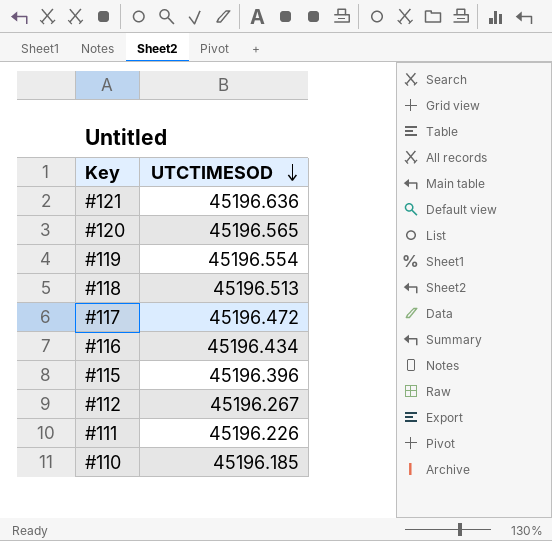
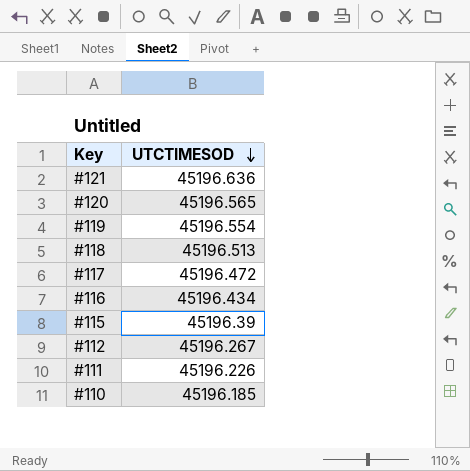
#115 | UTCTIMESOD: 45196.396 -> 45196.39

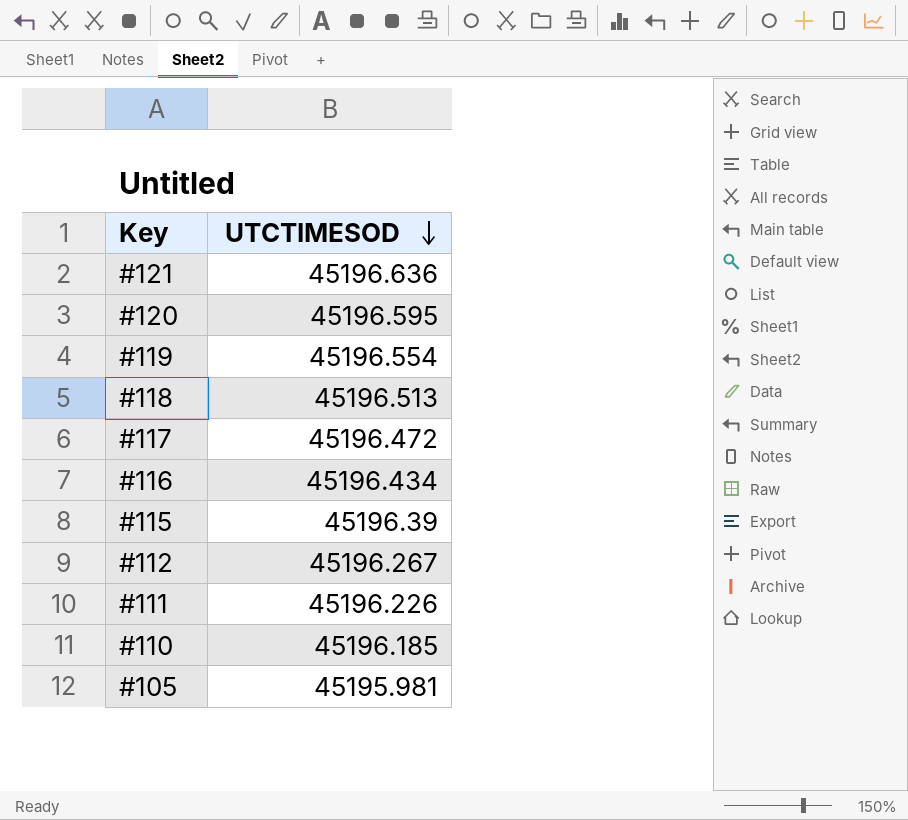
#120 | UTCTIMESOD: 45196.565 -> 45196.595
row #105: none -> 45195.981

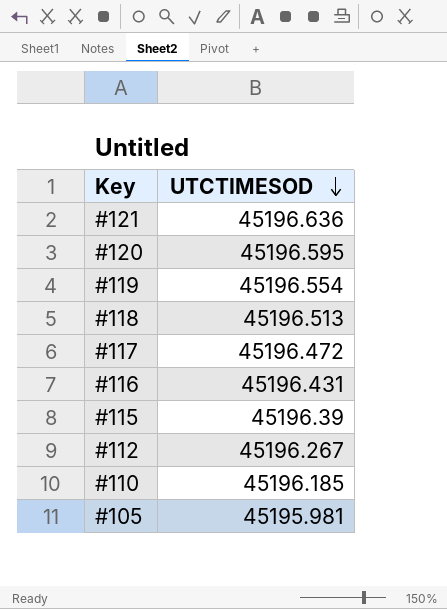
row #111: 45196.226 -> none
#116 | UTCTIMESOD: 45196.434 -> 45196.431

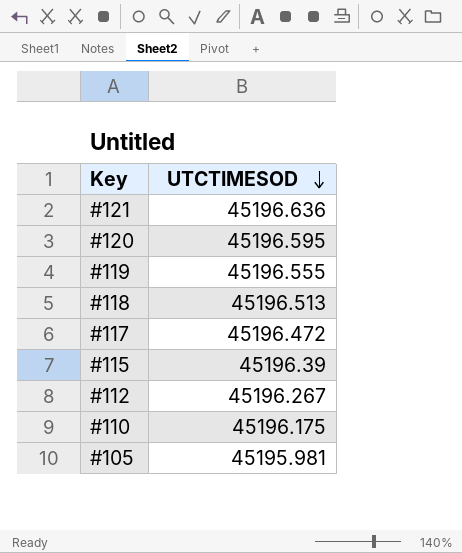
row #116: 45196.431 -> none
#119 | UTCTIMESOD: 45196.554 -> 45196.555
#110 | UTCTIMESOD: 45196.185 -> 45196.175

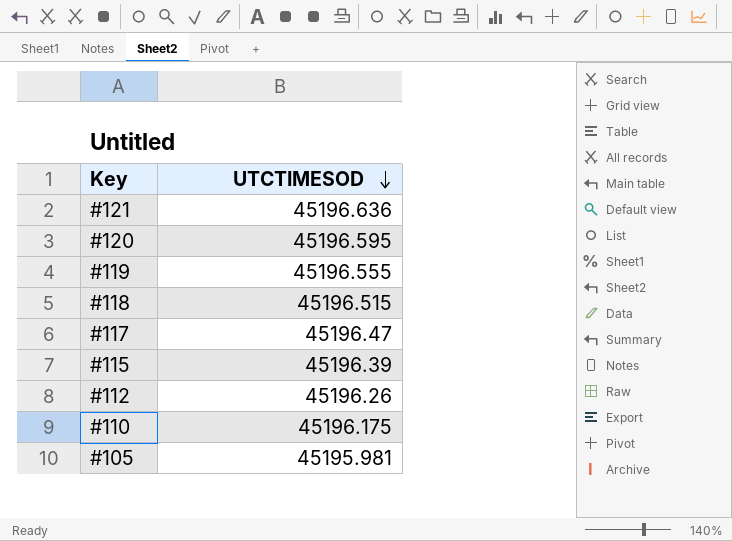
#118 | UTCTIMESOD: 45196.513 -> 45196.515
#117 | UTCTIMESOD: 45196.472 -> 45196.47
#112 | UTCTIMESOD: 45196.267 -> 45196.26

